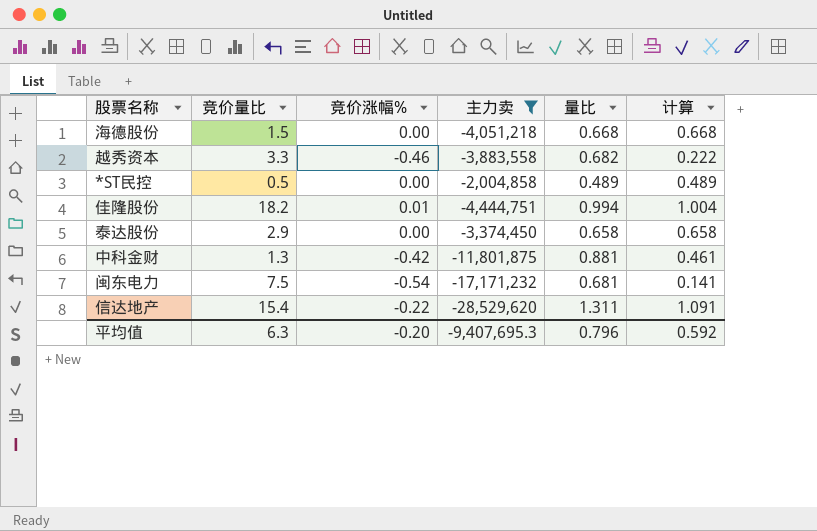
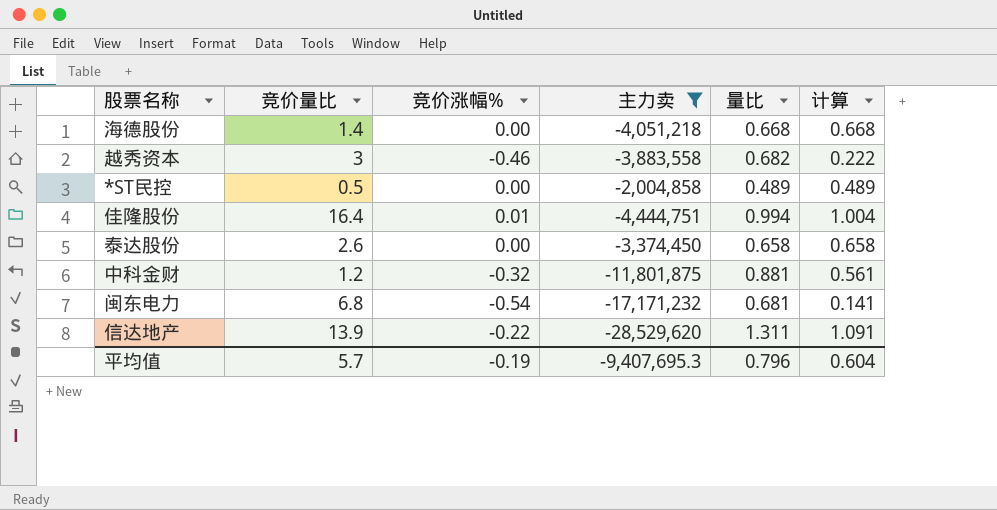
海德股份 | 竞价量比: 1.5 -> 1.4
越秀资本 | 竞价量比: 3.3 -> 3
佳隆股份 | 竞价量比: 18.2 -> 16.4
泰达股份 | 竞价量比: 2.9 -> 2.6
中科金财 | 竞价量比: 1.3 -> 1.2
中科金财 | 竞价涨幅%: -0.42 -> -0.32
中科金财 | 计算: 0.461 -> 0.561
闽东电力 | 竞价量比: 7.5 -> 6.8
信达地产 | 竞价量比: 15.4 -> 13.9
平均值 | 竞价量比: 6.3 -> 5.7
平均值 | 竞价涨幅%: -0.20 -> -0.19
平均值 | 计算: 0.592 -> 0.604

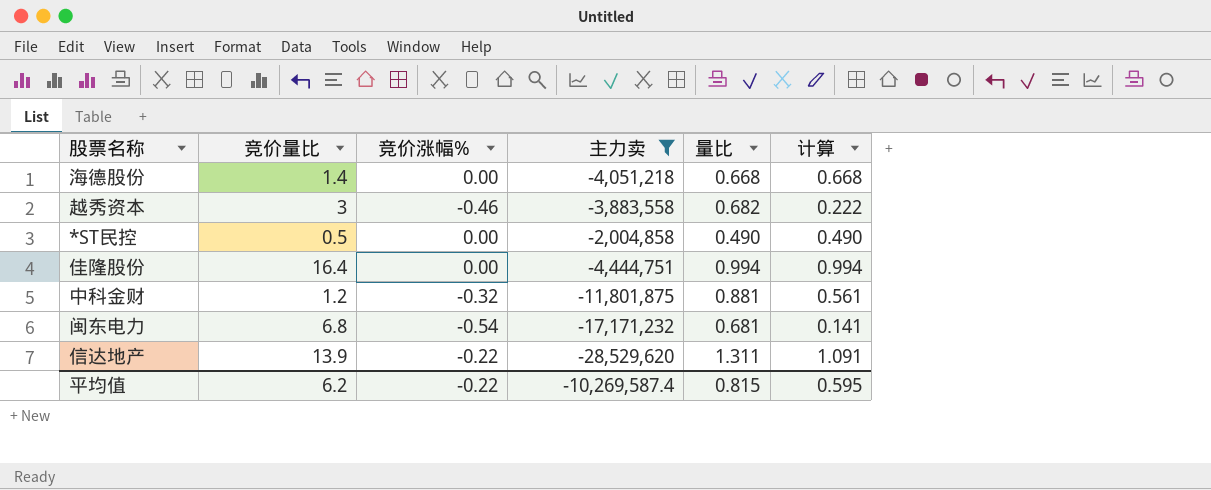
row 泰达股份: 2.6 | 0.00 | -3,374,450 | 0.658 | 0.658 -> none
*ST民控 | 量比: 0.489 -> 0.490
*ST民控 | 计算: 0.489 -> 0.490
佳隆股份 | 竞价涨幅%: 0.01 -> 0.00
佳隆股份 | 计算: 1.004 -> 0.994
平均值 | 竞价量比: 5.7 -> 6.2
平均值 | 竞价涨幅%: -0.19 -> -0.22
平均值 | 主力卖: -9,407,695.3 -> -10,269,587.4
平均值 | 量比: 0.796 -> 0.815
平均值 | 计算: 0.604 -> 0.595

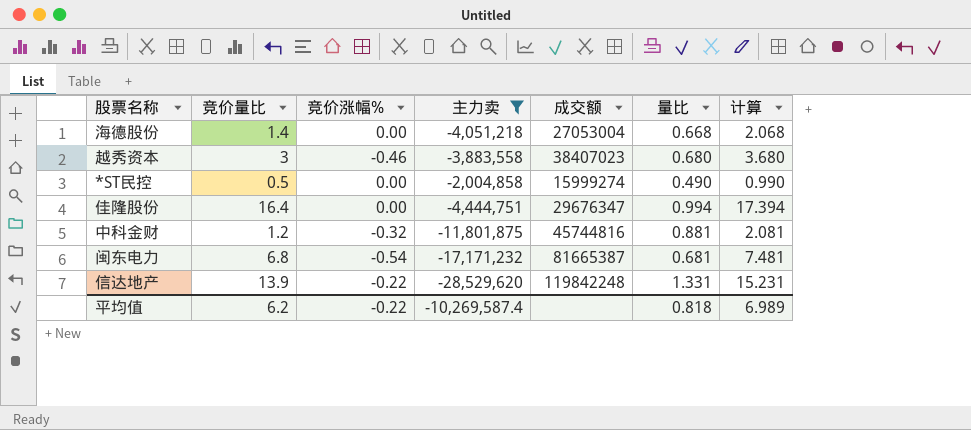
column 成交额 | position: none -> 5
column 计算 | formula: [竞价涨幅%] + [量比] -> [竞价量比] + [量比]
越秀资本 | 量比: 0.682 -> 0.680
信达地产 | 量比: 1.311 -> 1.331
平均值 | 量比: 0.815 -> 0.818
平均值 | 计算: 0.595 -> 6.989

